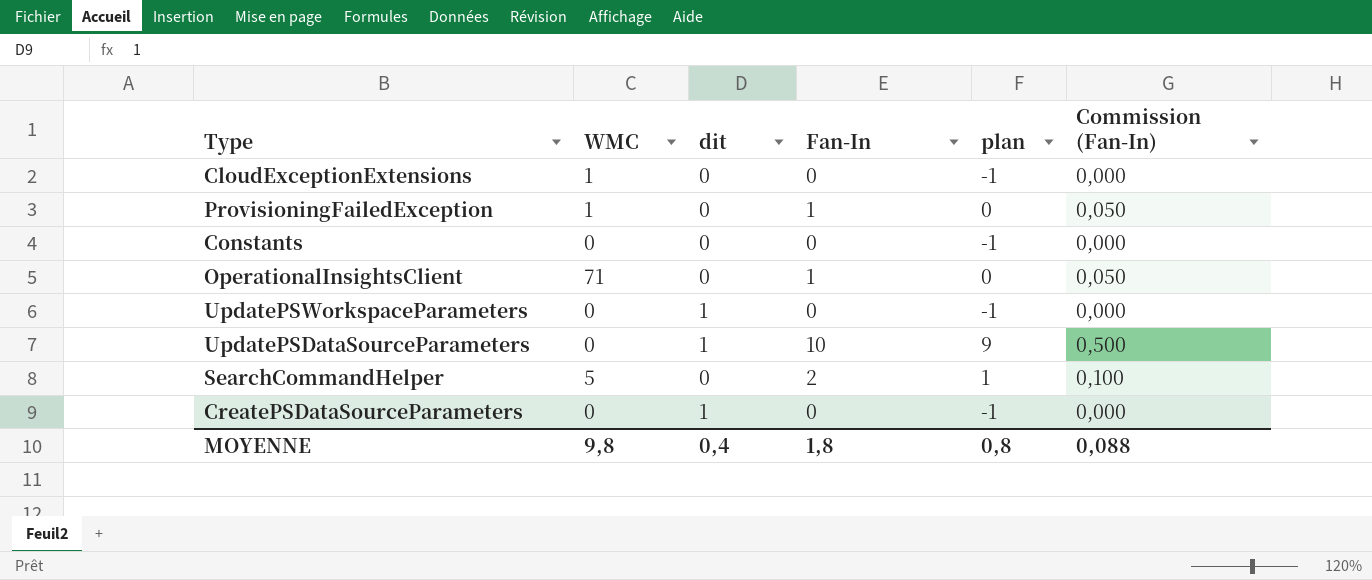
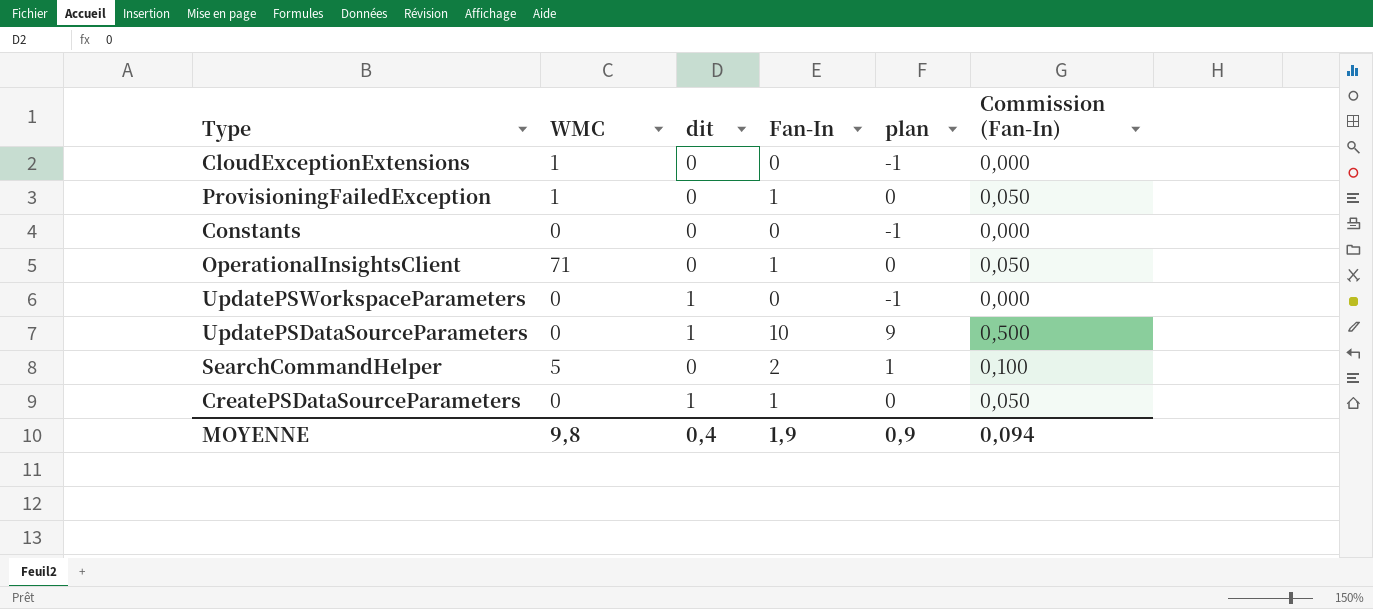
CreatePSDataSourceParameters | Fan-In: 0 -> 1
CreatePSDataSourceParameters | plan: -1 -> 0
CreatePSDataSourceParameters | Commission (Fan-In): 0,000 -> 0,050
MOYENNE | Fan-In: 1,8 -> 1,9
MOYENNE | plan: 0,8 -> 0,9
MOYENNE | Commission (Fan-In): 0,088 -> 0,094

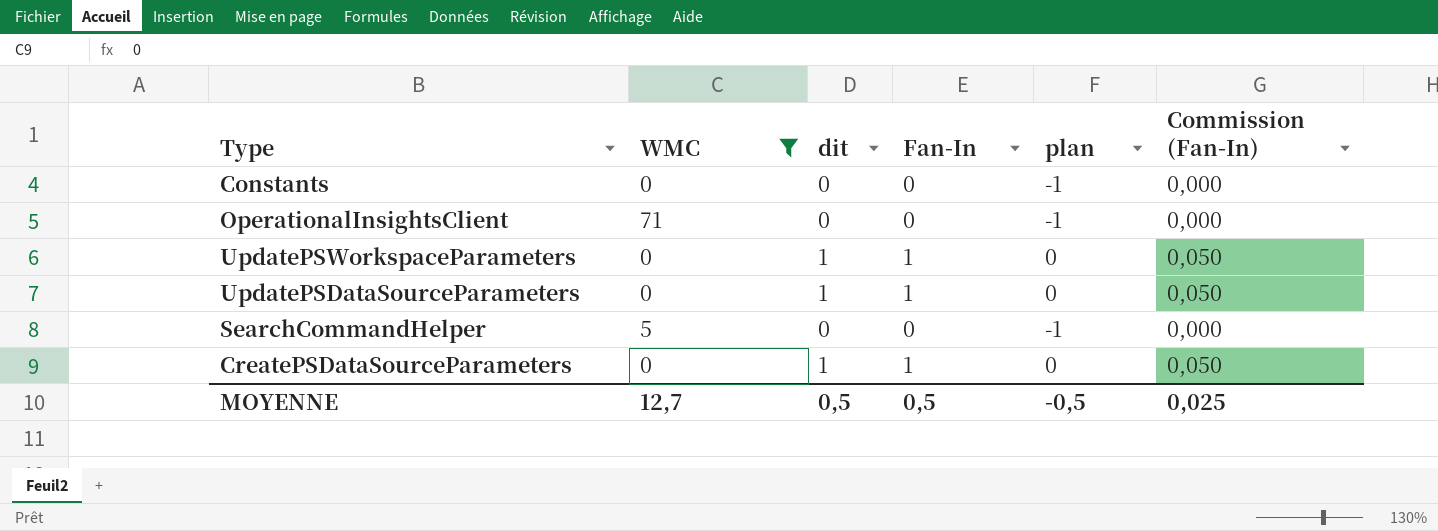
filter: none -> WMC != 1
OperationalInsightsClient | Fan-In: 1 -> 0
OperationalInsightsClient | plan: 0 -> -1
OperationalInsightsClient | Commission (Fan-In): 0,050 -> 0,000
UpdatePSWorkspaceParameters | Fan-In: 0 -> 1
UpdatePSWorkspaceParameters | plan: -1 -> 0
UpdatePSWorkspaceParameters | Commission (Fan-In): 0,000 -> 0,050
UpdatePSDataSourceParameters | Fan-In: 10 -> 1
UpdatePSDataSourceParameters | plan: 9 -> 0
UpdatePSDataSourceParameters | Commission (Fan-In): 0,500 -> 0,050
SearchCommandHelper | Fan-In: 2 -> 0
SearchCommandHelper | plan: 1 -> -1
SearchCommandHelper | Commission (Fan-In): 0,100 -> 0,000
MOYENNE | WMC: 9,8 -> 12,7
MOYENNE | dit: 0,4 -> 0,5
MOYENNE | Fan-In: 1,9 -> 0,5
MOYENNE | plan: 0,9 -> -0,5
MOYENNE | Commission (Fan-In): 0,094 -> 0,025

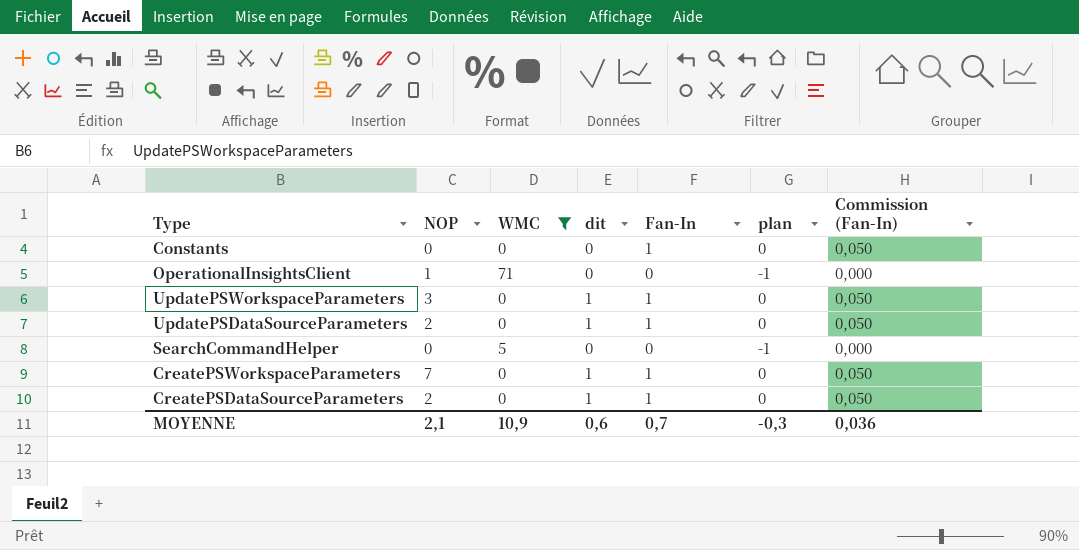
column NOP | position: none -> 2
Constants | Fan-In: 0 -> 1
Constants | plan: -1 -> 0
Constants | Commission (Fan-In): 0,000 -> 0,050
row CreatePSWorkspaceParameters: none -> 7 | 0 | 1 | 1 | 0 | 0,050
MOYENNE | WMC: 12,7 -> 10,9
MOYENNE | dit: 0,5 -> 0,6
MOYENNE | Fan-In: 0,5 -> 0,7
MOYENNE | plan: -0,5 -> -0,3
MOYENNE | Commission (Fan-In): 0,025 -> 0,036

